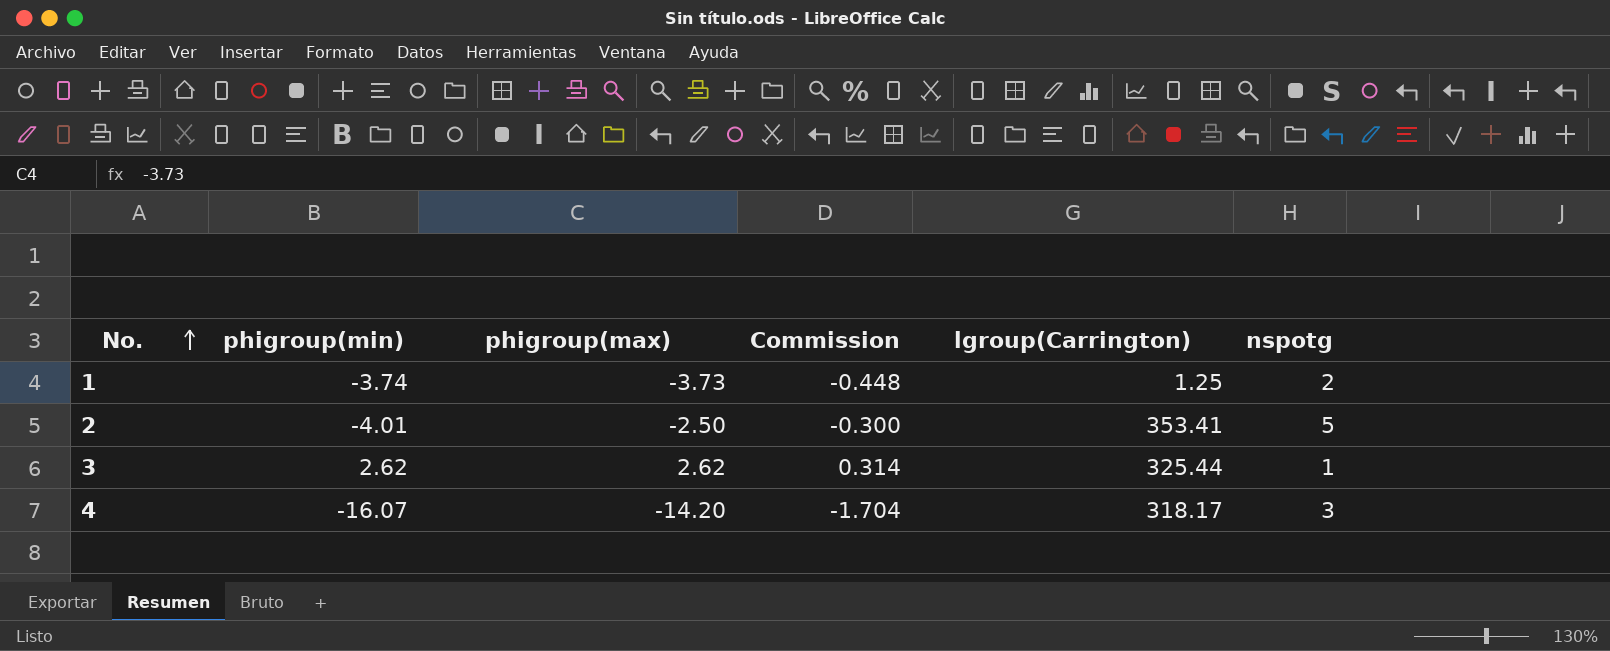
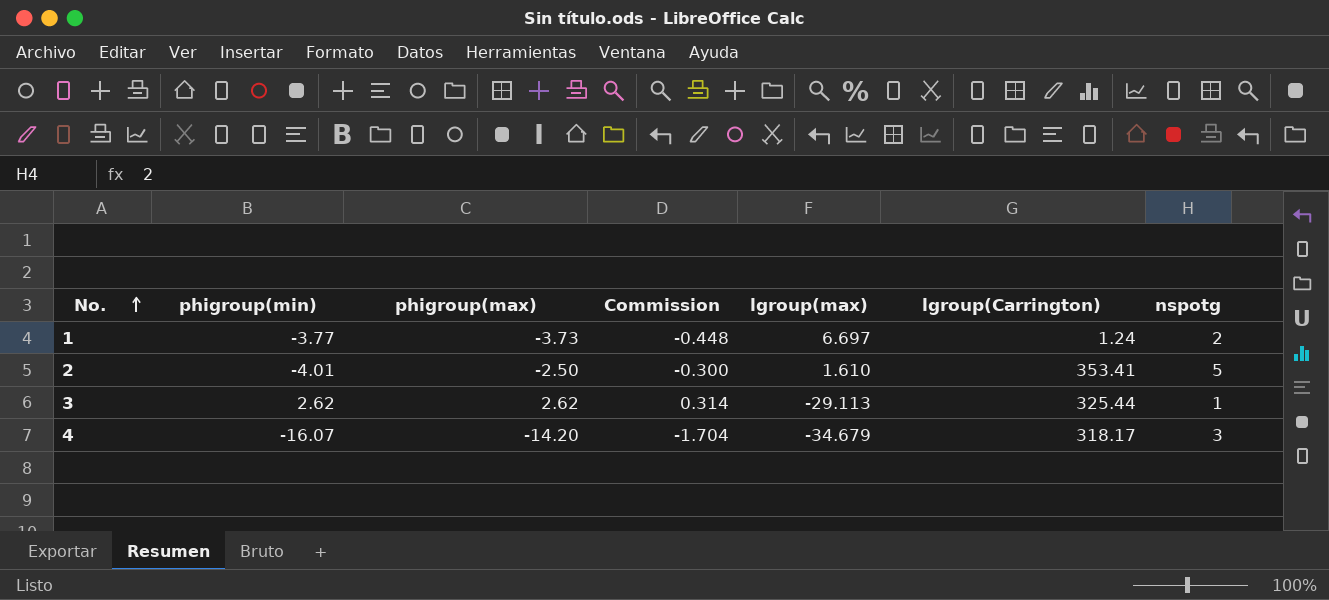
column lgroup(max) | position: none -> 5
1 | phigroup(min): -3.74 -> -3.77
1 | lgroup(Carrington): 1.25 -> 1.24

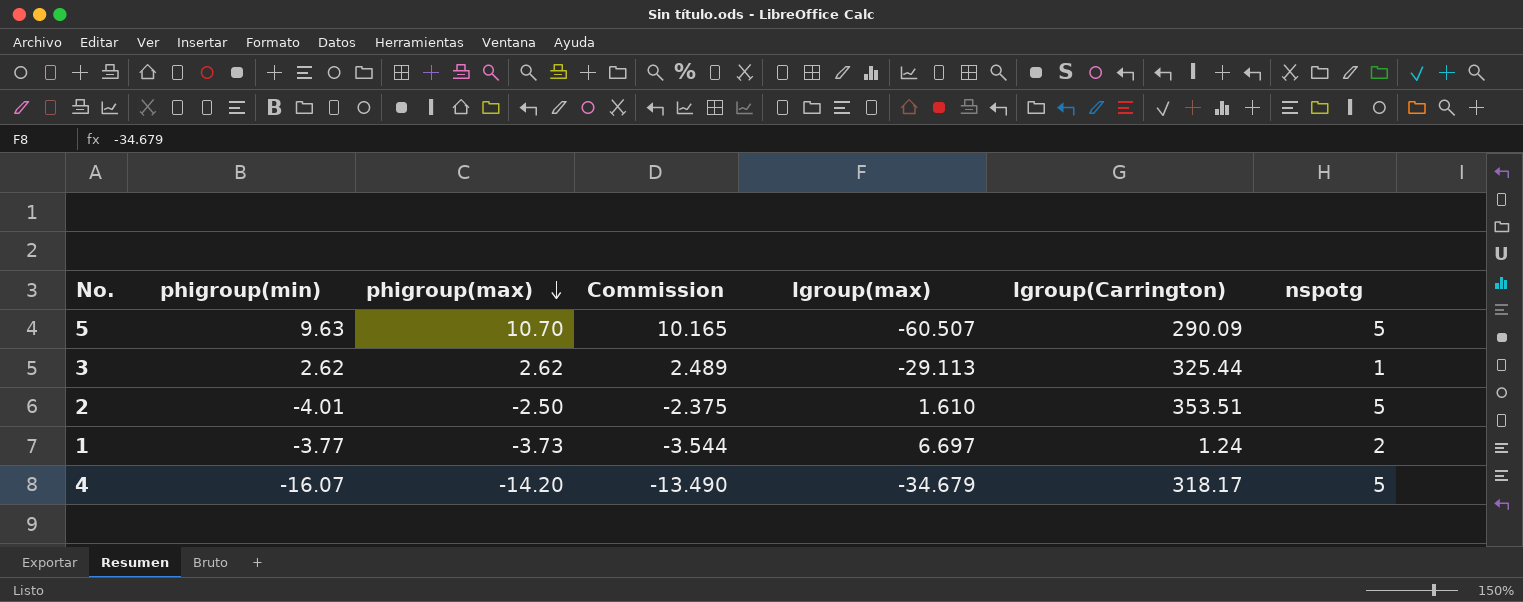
row order: No. ascending -> phigroup(max) descending
column Commission | formula: [phigroup(max)] * 0.12 -> [phigroup(max)] * 0.95
row 5: none -> 9.63 | 10.70 | 10.165 | -60.507 | 290.09 | 5
2 | lgroup(Carrington): 353.41 -> 353.51
4 | nspotg: 3 -> 5

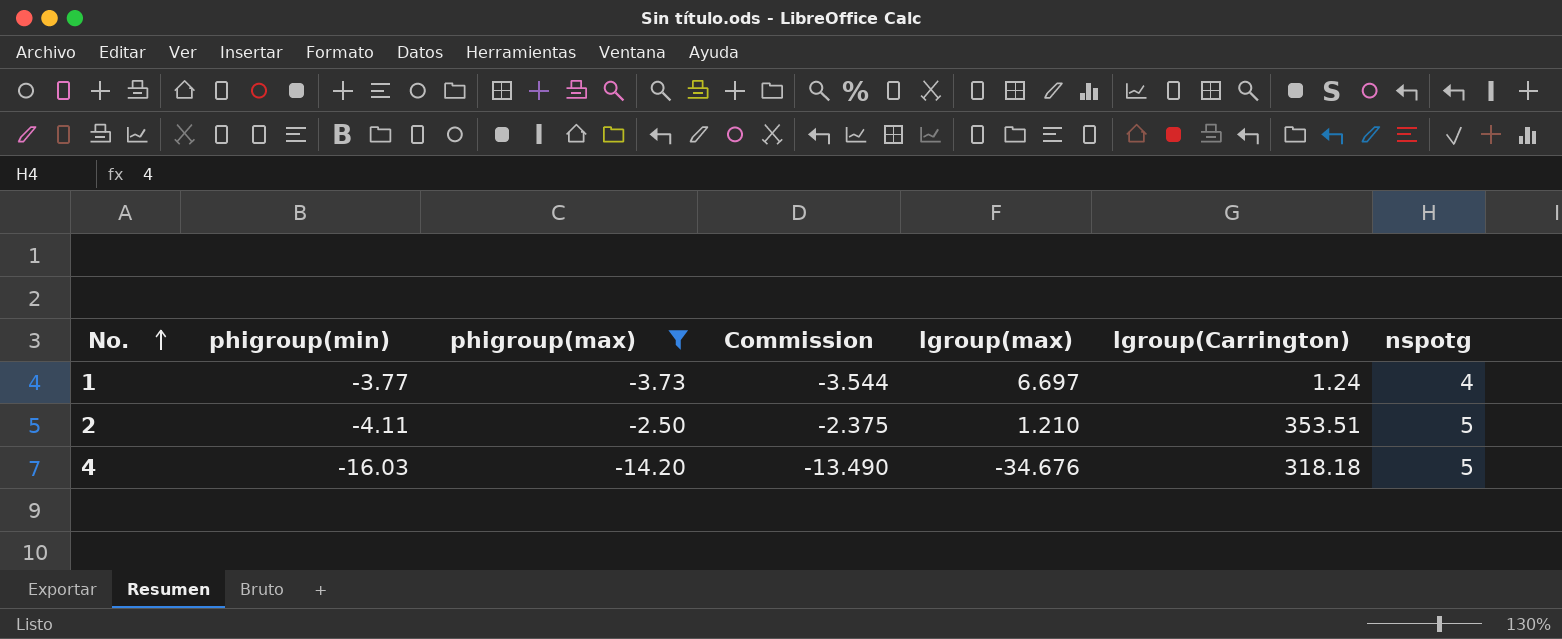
filter: none -> phigroup(max) <= -2.50
row order: phigroup(max) descending -> No. ascending
1 | nspotg: 2 -> 4
2 | phigroup(min): -4.01 -> -4.11
2 | lgroup(max): 1.610 -> 1.210
4 | phigroup(min): -16.07 -> -16.03
4 | lgroup(max): -34.679 -> -34.676
4 | lgroup(Carrington): 318.17 -> 318.18

